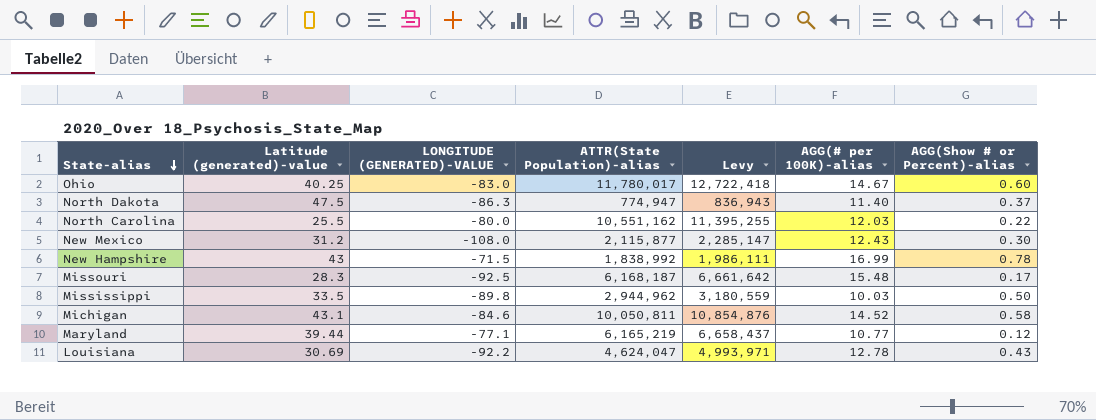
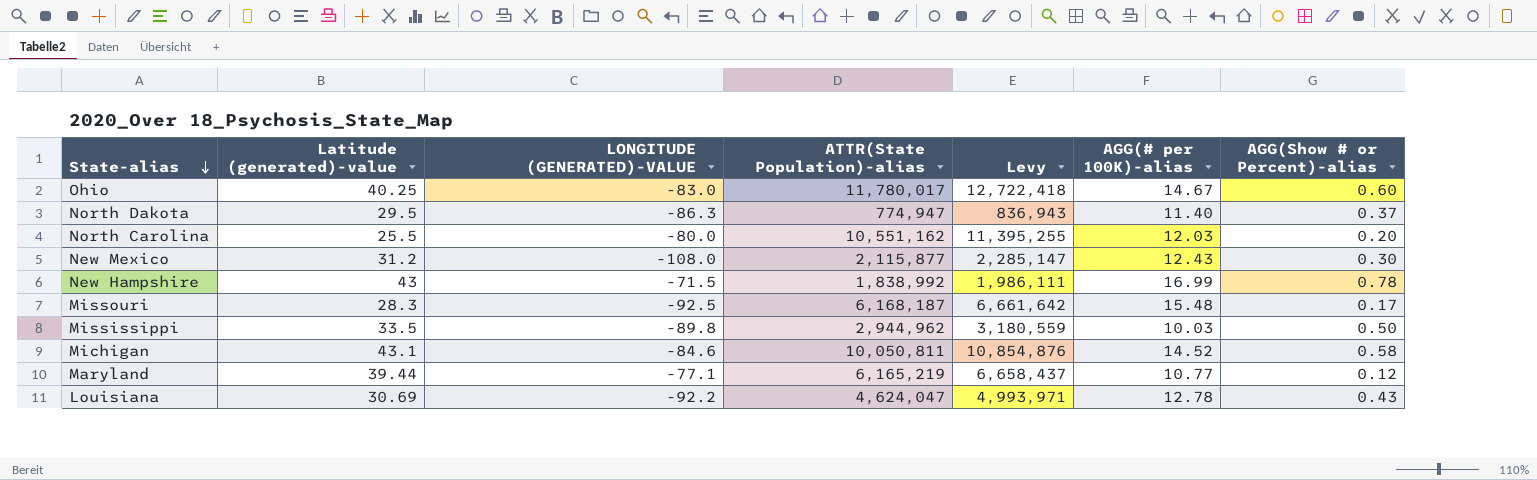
North Dakota | Latitude (generated)-value: 47.5 -> 29.5
North Carolina | AGG(Show # or Percent)-alias: 0.22 -> 0.20

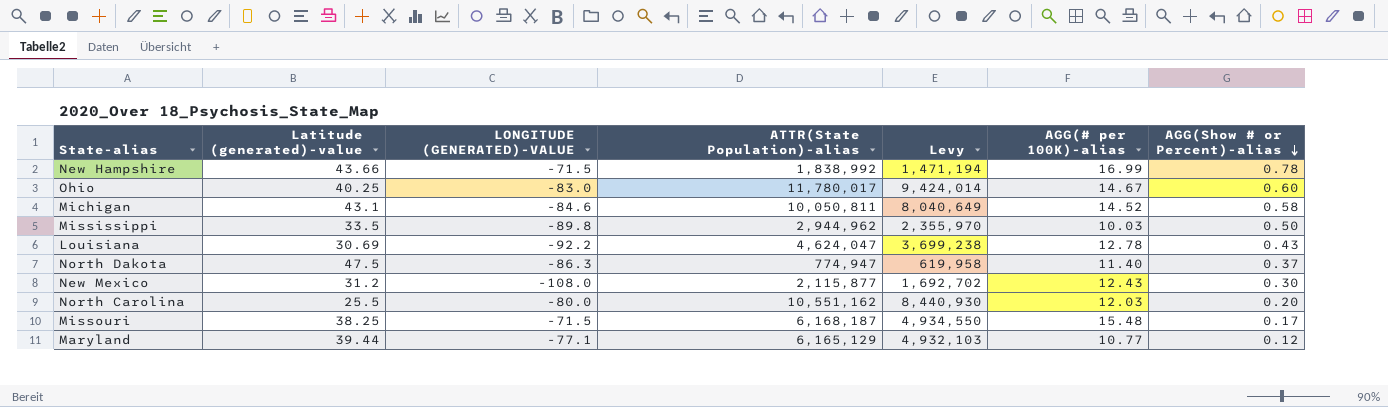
row order: State-alias descending -> AGG(Show # or Percent)-alias descending
column Levy | formula: [ATTR(State Population)-alias] * 1.08 -> [ATTR(State Population)-alias] * 0.8
New Hampshire | Latitude (generated)-value: 43 -> 43.66
North Dakota | Latitude (generated)-value: 29.5 -> 47.5
Missouri | Latitude (generated)-value: 28.3 -> 38.25
Missouri | LONGITUDE (GENERATED)-VALUE: -92.5 -> -71.5
Maryland | ATTR(State Population)-alias: 6,165,219 -> 6,165,129

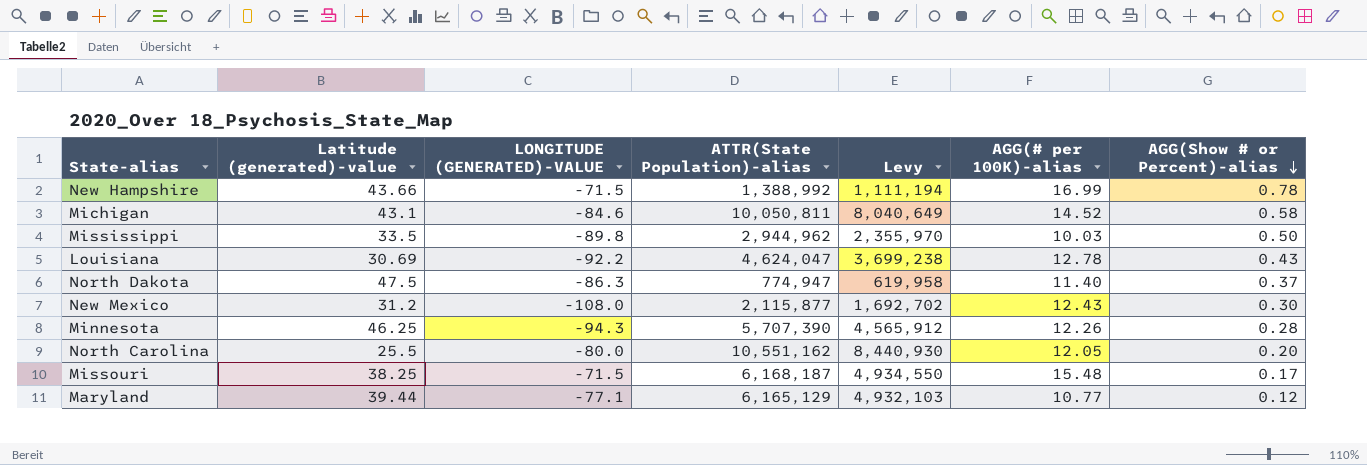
row Ohio: 40.25 | -83.0 | 11,780,017 | 9,424,014 | 14.67 | 0.60 -> none
New Hampshire | ATTR(State Population)-alias: 1,838,992 -> 1,388,992
New Hampshire | Levy: 1,471,194 -> 1,111,194
row Minnesota: none -> 46.25 | -94.3 | 5,707,390 | 4,565,912 | 12.26 | 0.28
North Carolina | AGG(# per 100K)-alias: 12.03 -> 12.05

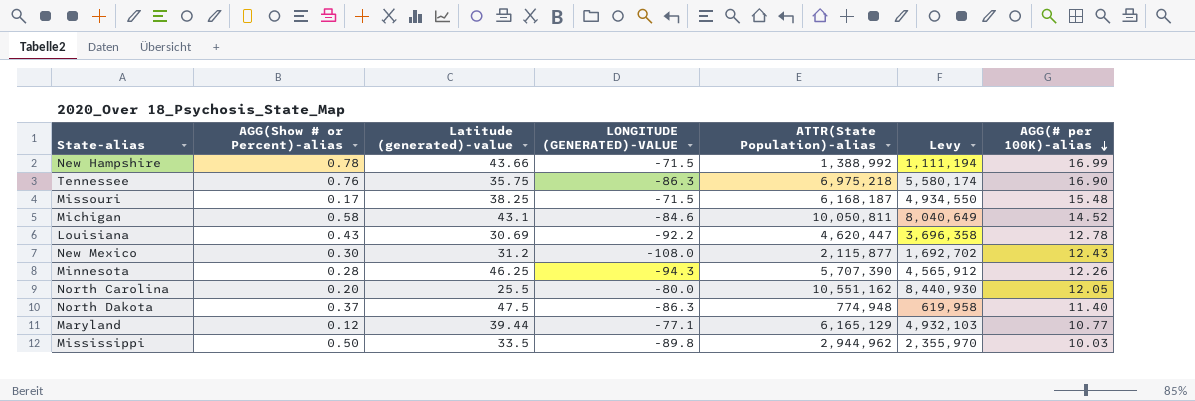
row order: AGG(Show # or Percent)-alias descending -> AGG(# per 100K)-alias descending
column AGG(Show # or Percent)-alias | position: 7 -> 2
row Tennessee: none -> 0.76 | 35.75 | -86.3 | 6,975,218 | 5,580,174 | 16.90
Louisiana | ATTR(State Population)-alias: 4,624,047 -> 4,620,447
Louisiana | Levy: 3,699,238 -> 3,696,358
North Dakota | ATTR(State Population)-alias: 774,947 -> 774,948

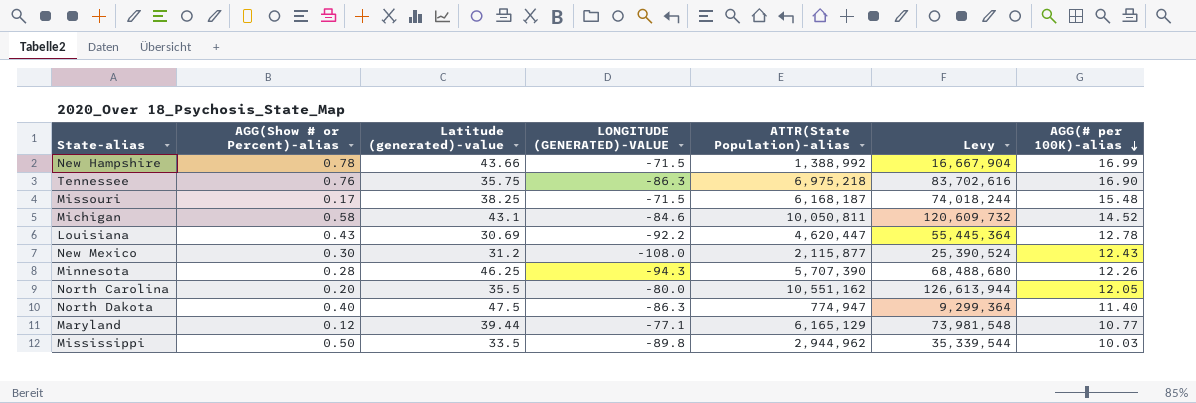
column Levy | formula: [ATTR(State Population)-alias] * 0.8 -> [ATTR(State Population)-alias] * 12
North Carolina | Latitude (generated)-value: 25.5 -> 35.5
North Dakota | AGG(Show # or Percent)-alias: 0.37 -> 0.40
North Dakota | ATTR(State Population)-alias: 774,948 -> 774,947

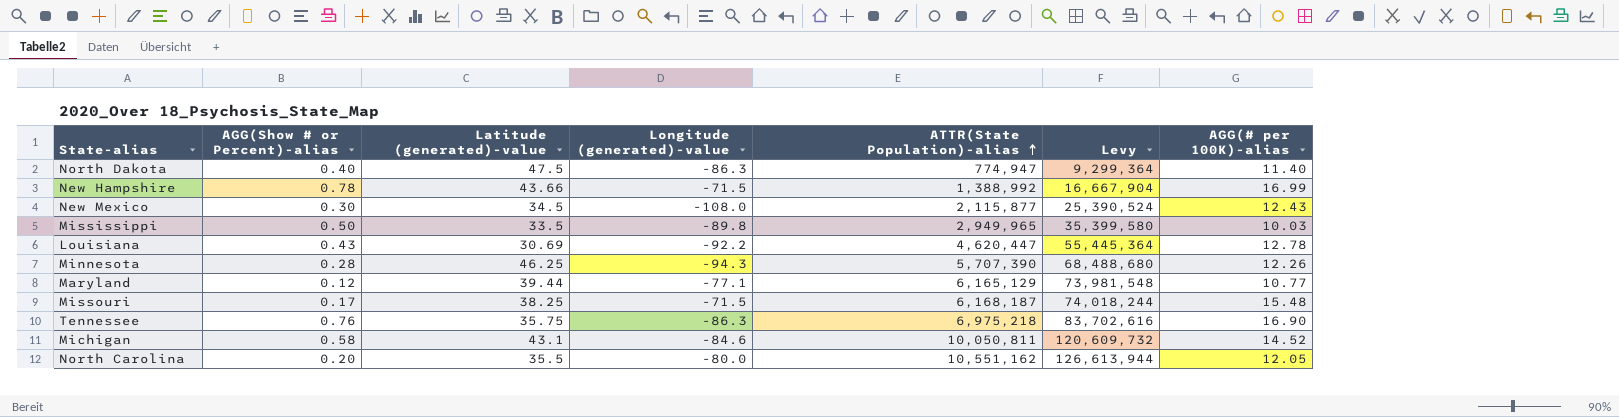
row order: AGG(# per 100K)-alias descending -> ATTR(State Population)-alias ascending
column name: LONGITUDE (GENERATED)-VALUE -> Longitude (generated)-value
New Mexico | Latitude (generated)-value: 31.2 -> 34.5
Mississippi | ATTR(State Population)-alias: 2,944,962 -> 2,949,965
Mississippi | Levy: 35,339,544 -> 35,399,580

